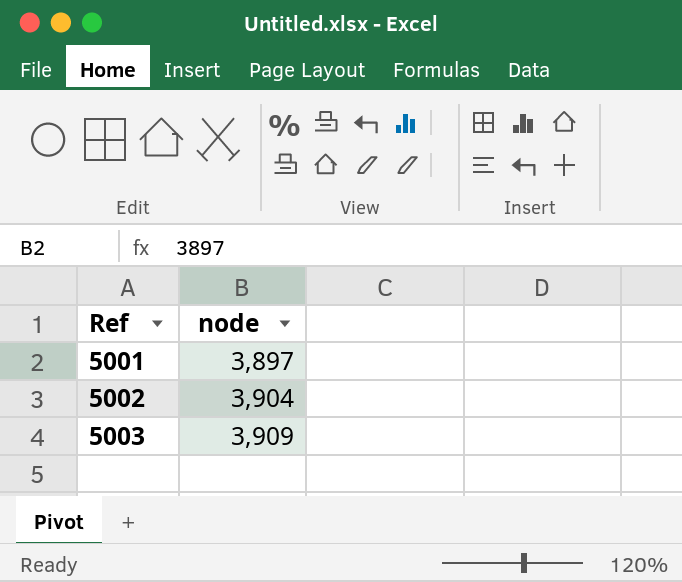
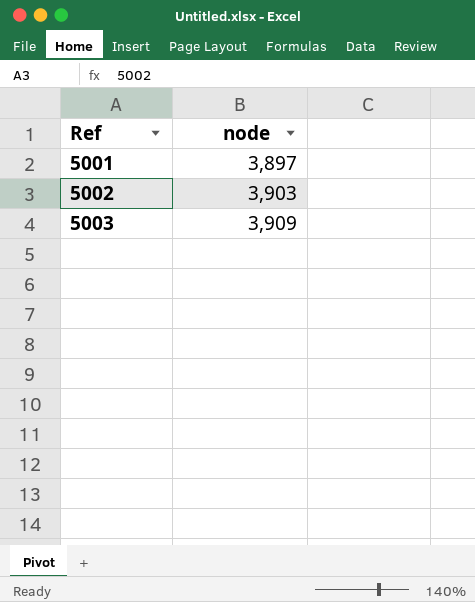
5002 | node: 3,904 -> 3,903

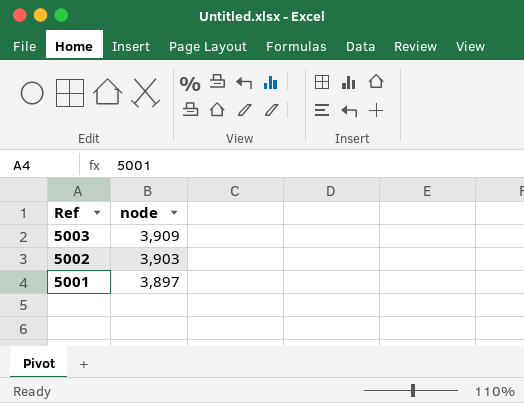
row order: Ref ascending -> Ref descending

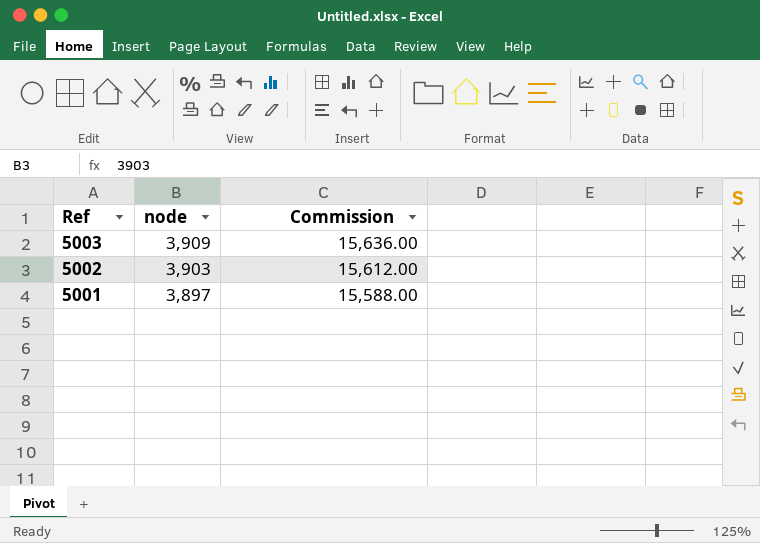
column Commission | formula: none -> [node] * 4

